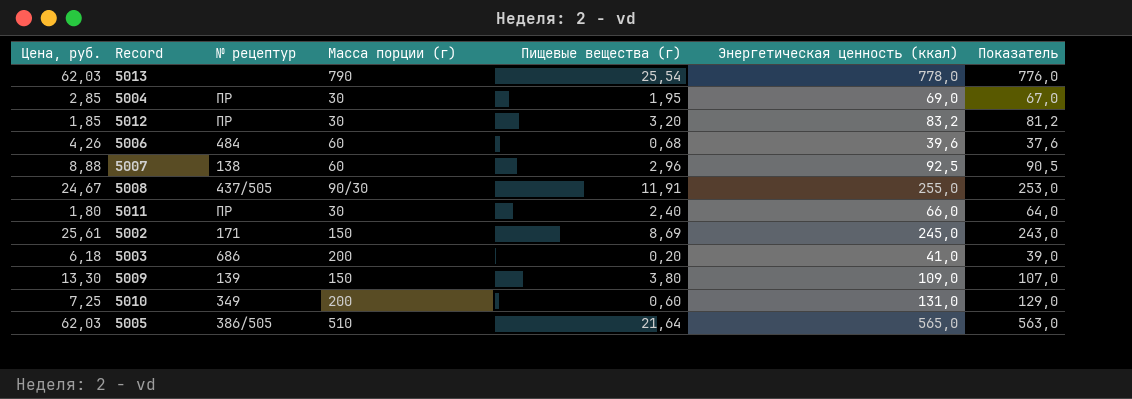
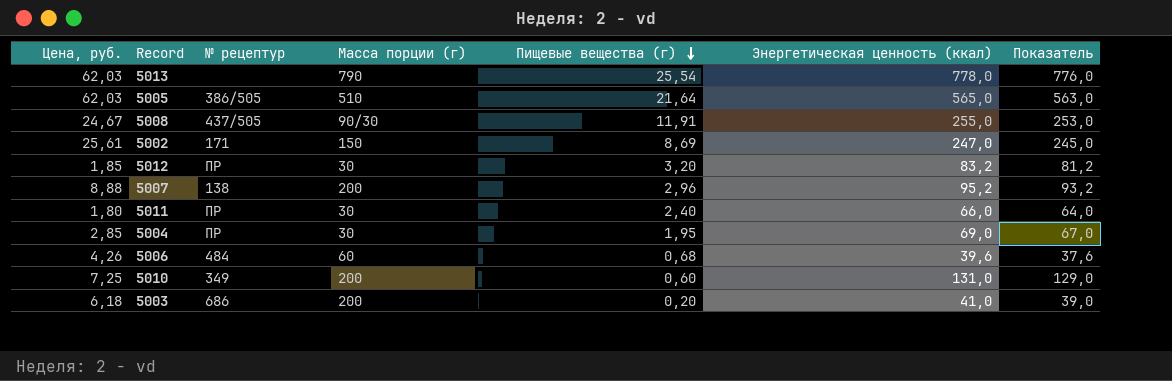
row order: none -> Пищевые вещества (г) descending
row 5009: 13,30 | 139 | 150 | 3,80 | 109,0 | 107,0 -> none
5002 | Энергетическая ценность (ккал): 245,0 -> 247,0
5002 | Показатель: 243,0 -> 245,0
5007 | Масса порции (г): 60 -> 200
5007 | Энергетическая ценность (ккал): 92,5 -> 95,2
5007 | Показатель: 90,5 -> 93,2

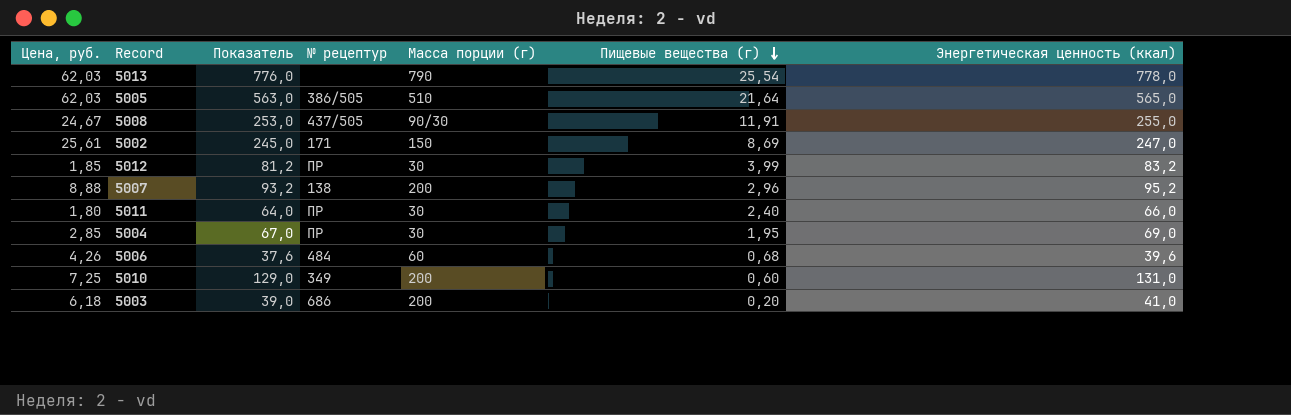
column Показатель | position: 7 -> 3
5012 | Пищевые вещества (г): 3,20 -> 3,99

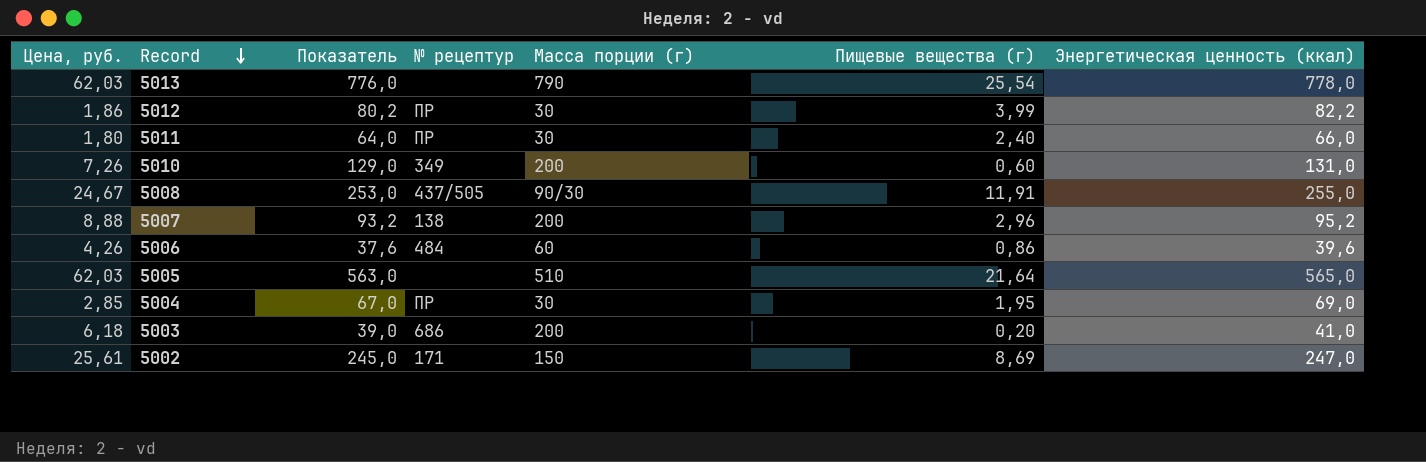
row order: Пищевые вещества (г) descending -> Record descending
5012 | Цена, руб.: 1,85 -> 1,86
5012 | Показатель: 81,2 -> 80,2
5012 | Энергетическая ценность (ккал): 83,2 -> 82,2
5010 | Цена, руб.: 7,25 -> 7,26
5006 | Пищевые вещества (г): 0,68 -> 0,86
5005 | № рецептур: 386/505 -> none

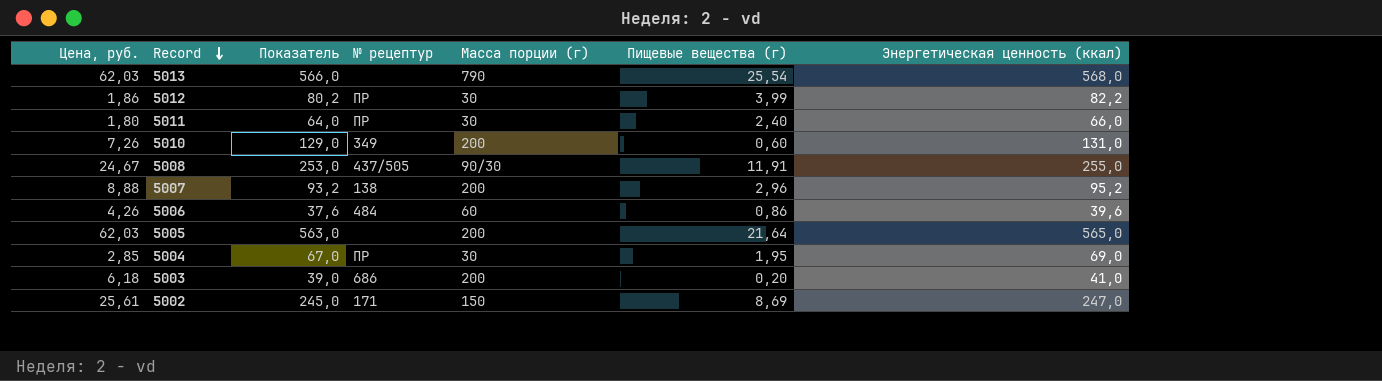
5013 | Показатель: 776,0 -> 566,0
5013 | Энергетическая ценность (ккал): 778,0 -> 568,0
5005 | Масса порции (г): 510 -> 200

